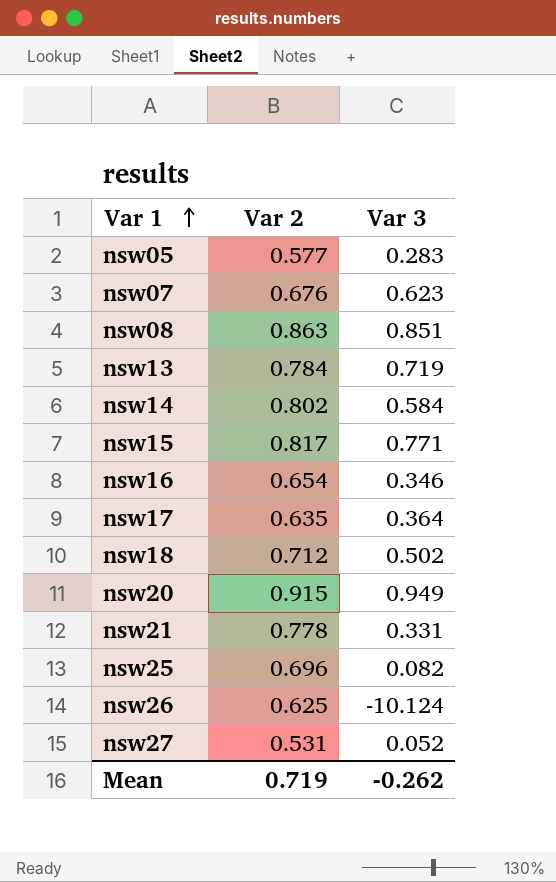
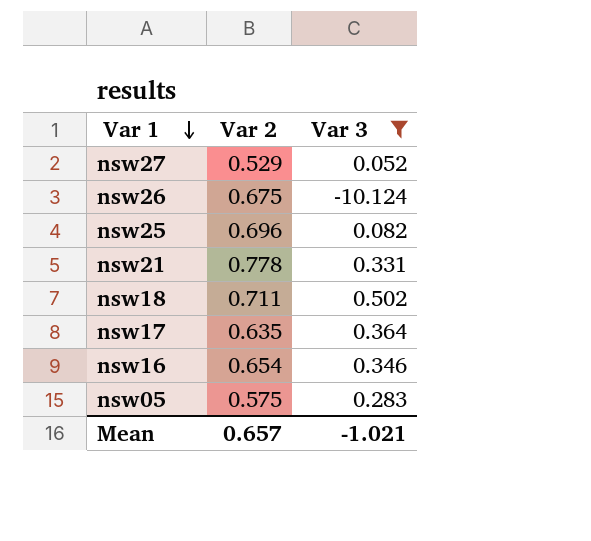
filter: none -> Var 3 <= 0.502
row order: Var 1 ascending -> Var 1 descending
nsw27 | Var 2: 0.531 -> 0.529
nsw26 | Var 2: 0.625 -> 0.675
nsw18 | Var 2: 0.712 -> 0.711
nsw05 | Var 2: 0.577 -> 0.575
Mean | Var 2: 0.719 -> 0.657
Mean | Var 3: -0.262 -> -1.021

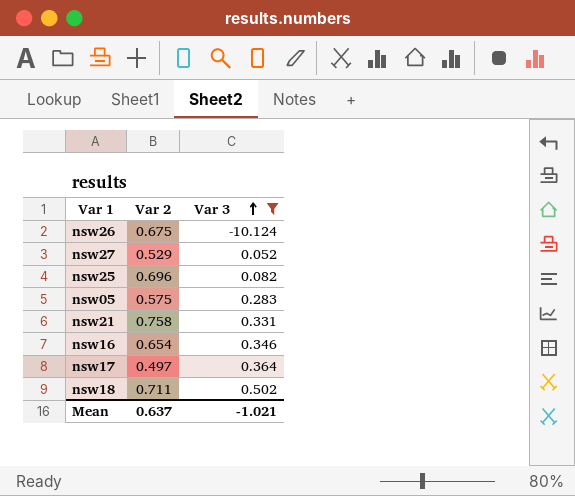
row order: Var 1 descending -> Var 3 ascending
nsw21 | Var 2: 0.778 -> 0.758
nsw17 | Var 2: 0.635 -> 0.497
Mean | Var 2: 0.657 -> 0.637

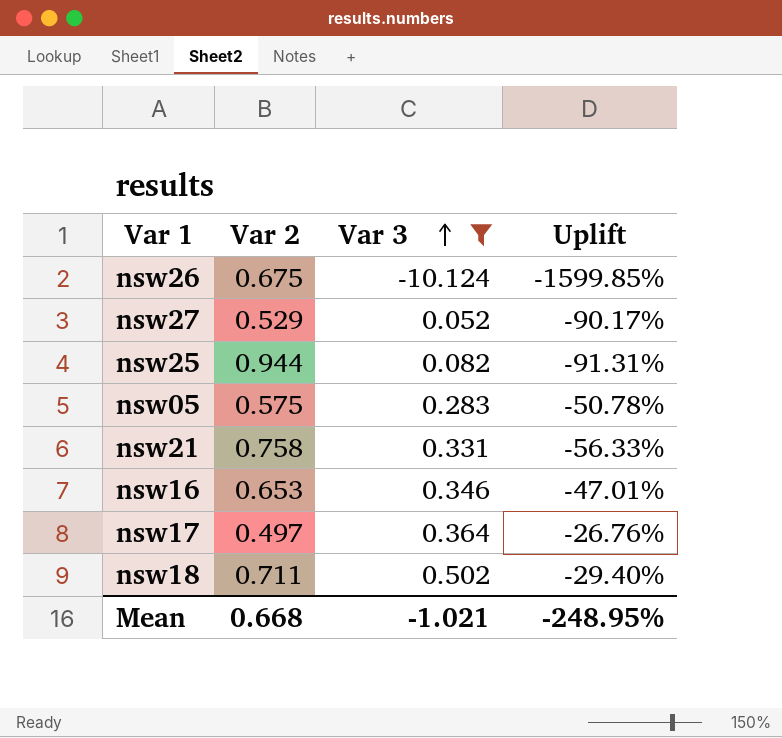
column Uplift | formula: none -> ([Var 3] - [Var 2]) / [Var 2]
nsw25 | Var 2: 0.696 -> 0.944
nsw16 | Var 2: 0.654 -> 0.653
Mean | Var 2: 0.637 -> 0.668

